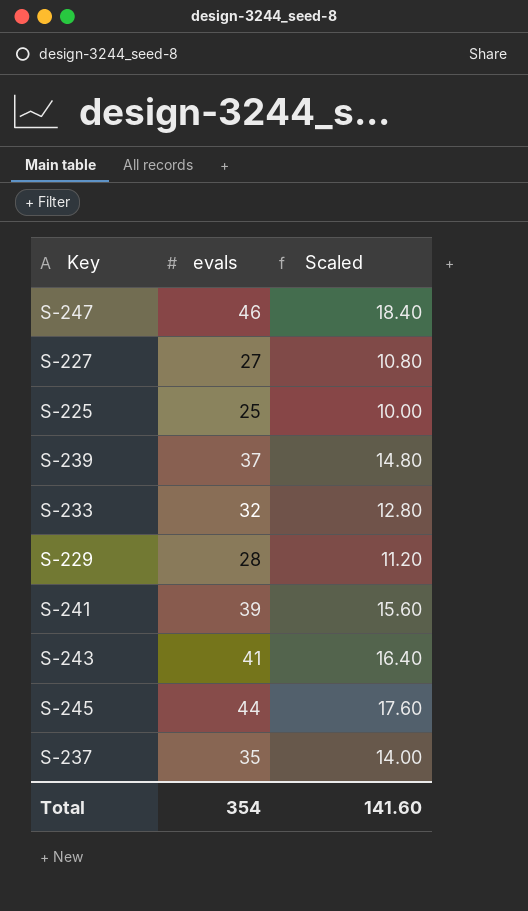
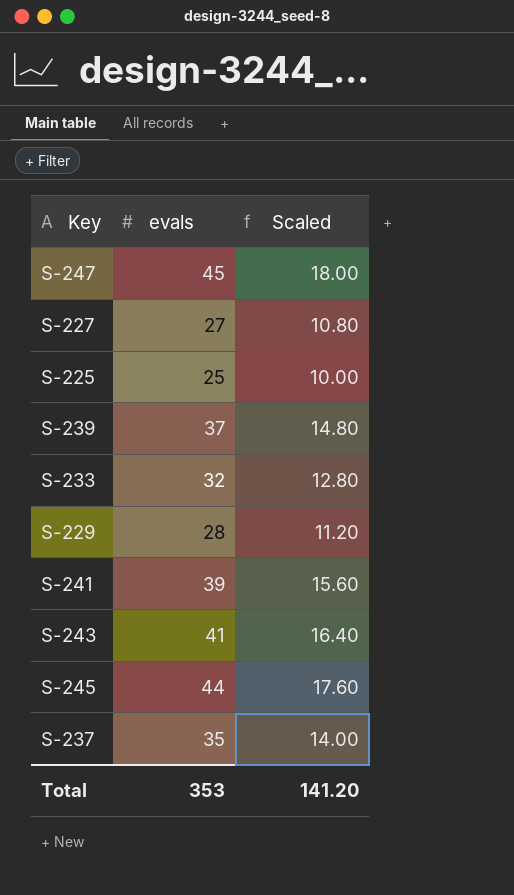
S-247 | evals: 46 -> 45
S-247 | Scaled: 18.40 -> 18.00
Total | evals: 354 -> 353
Total | Scaled: 141.60 -> 141.20

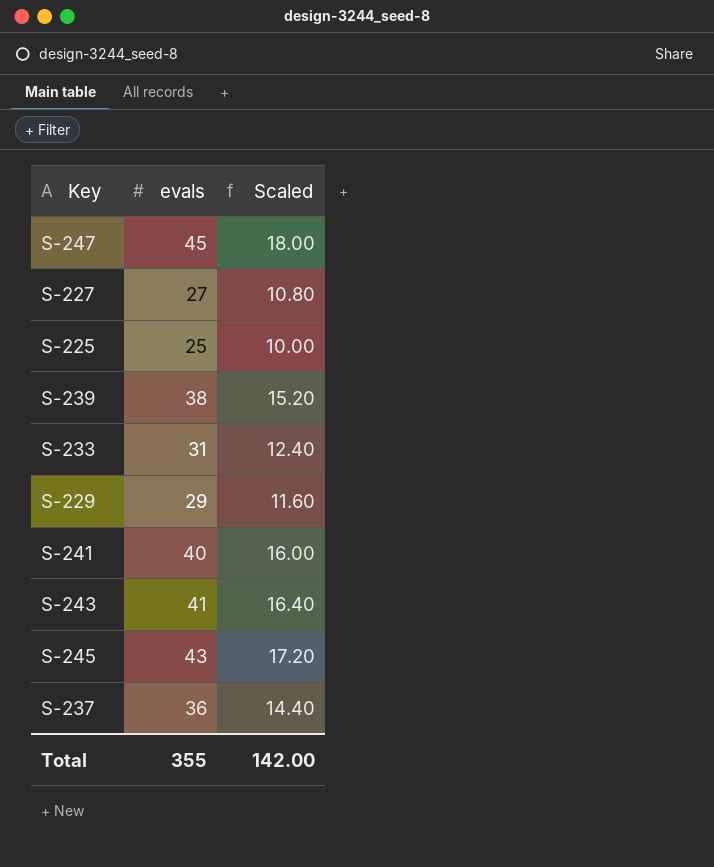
S-239 | evals: 37 -> 38
S-239 | Scaled: 14.80 -> 15.20
S-233 | evals: 32 -> 31
S-233 | Scaled: 12.80 -> 12.40
S-229 | evals: 28 -> 29
S-229 | Scaled: 11.20 -> 11.60
S-241 | evals: 39 -> 40
S-241 | Scaled: 15.60 -> 16.00
S-245 | evals: 44 -> 43
S-245 | Scaled: 17.60 -> 17.20
S-237 | evals: 35 -> 36
S-237 | Scaled: 14.00 -> 14.40
Total | evals: 353 -> 355
Total | Scaled: 141.20 -> 142.00

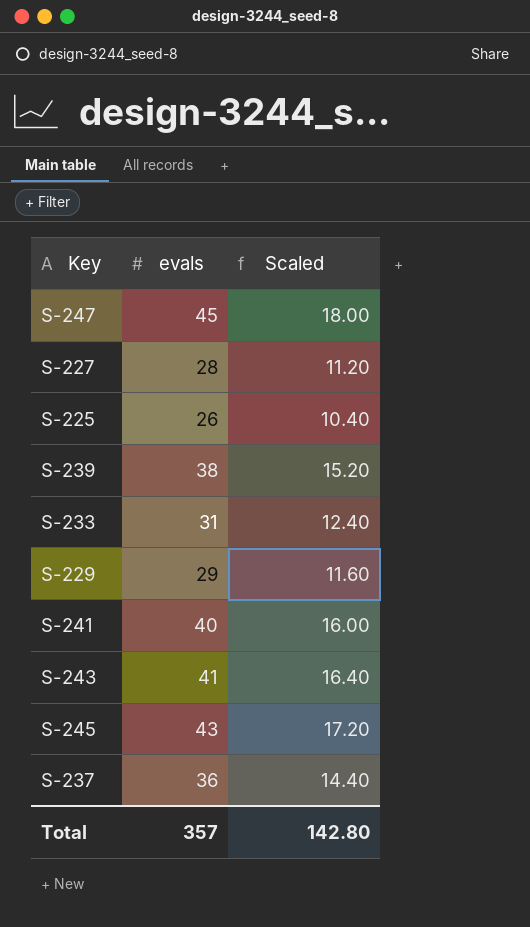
S-227 | evals: 27 -> 28
S-227 | Scaled: 10.80 -> 11.20
S-225 | evals: 25 -> 26
S-225 | Scaled: 10.00 -> 10.40
Total | evals: 355 -> 357
Total | Scaled: 142.00 -> 142.80

